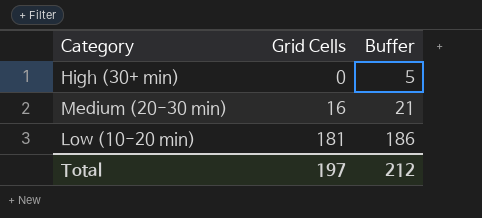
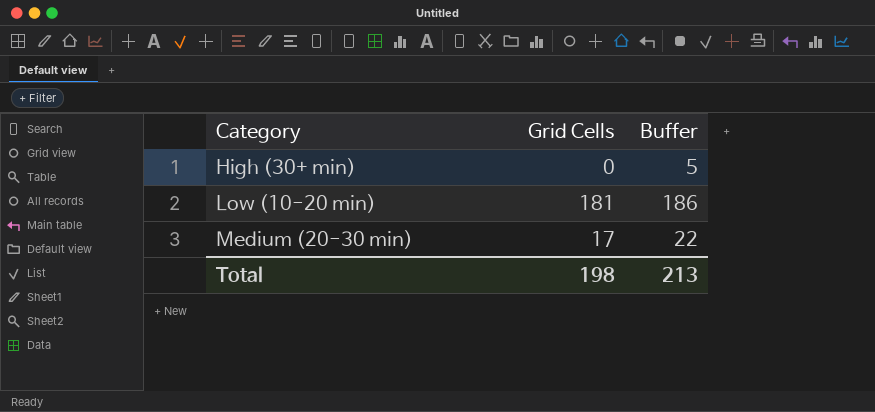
row order: Grid Cells ascending -> Category ascending
Medium (20-30 min) | Grid Cells: 16 -> 17
Medium (20-30 min) | Buffer: 21 -> 22
Total | Grid Cells: 197 -> 198
Total | Buffer: 212 -> 213

